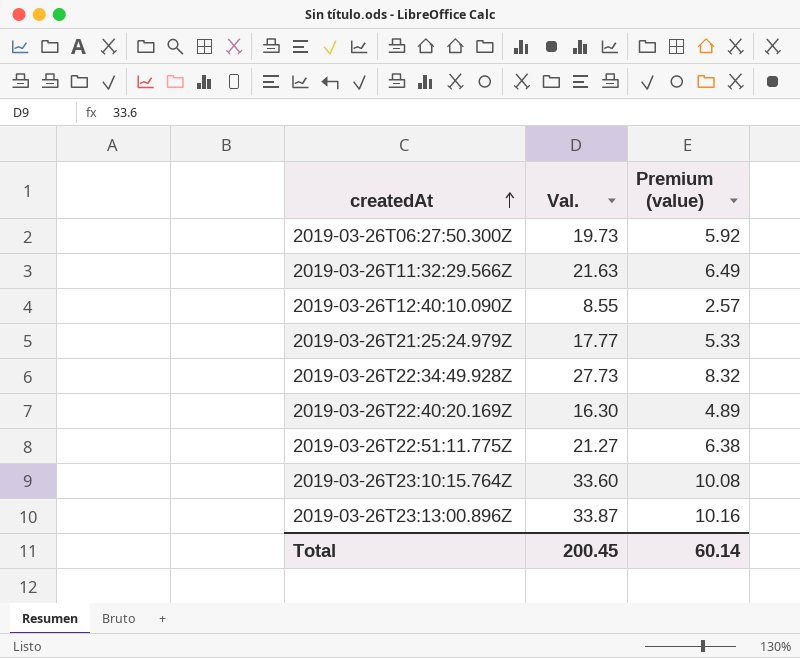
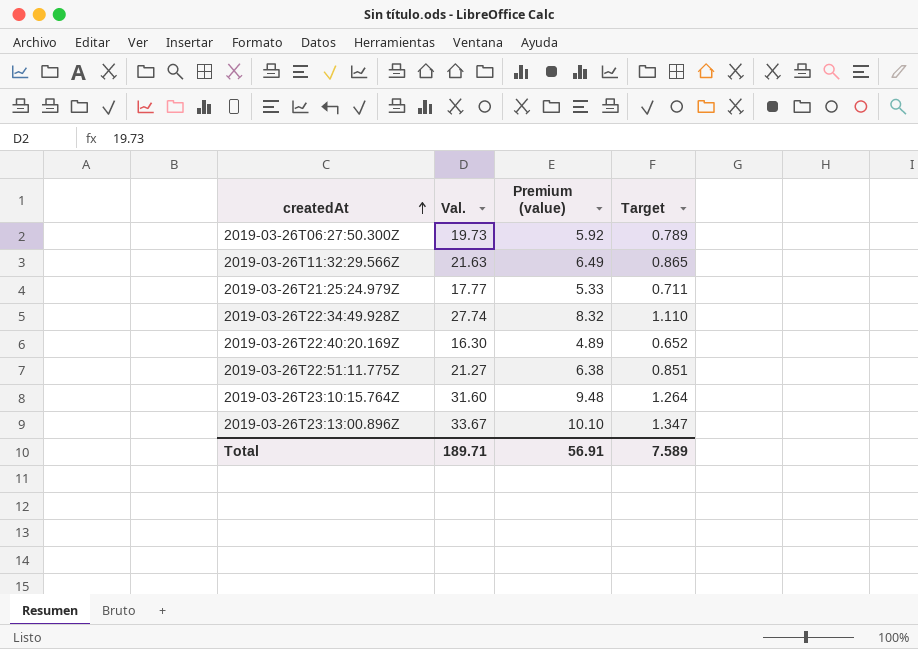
column Target | formula: none -> [Val.] * 0.04
row 2019-03-26T12:40:10.090Z: 8.55 | 2.57 -> none
2019-03-26T22:34:49.928Z | Val.: 27.73 -> 27.74
2019-03-26T23:10:15.764Z | Val.: 33.60 -> 31.60
2019-03-26T23:10:15.764Z | Premium (value): 10.08 -> 9.48
2019-03-26T23:13:00.896Z | Val.: 33.87 -> 33.67
2019-03-26T23:13:00.896Z | Premium (value): 10.16 -> 10.10
Total | Val.: 200.45 -> 189.71
Total | Premium (value): 60.14 -> 56.91

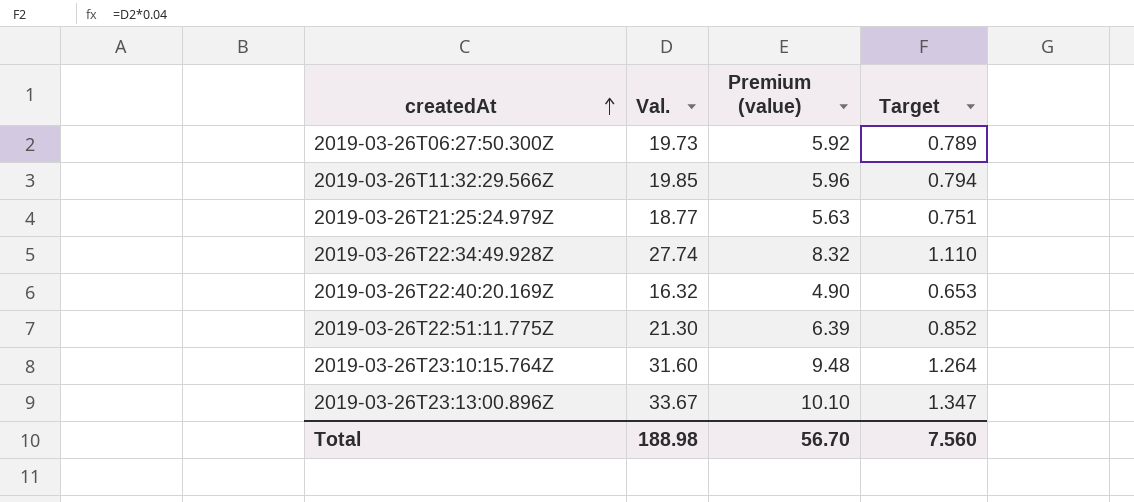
2019-03-26T11:32:29.566Z | Val.: 21.63 -> 19.85
2019-03-26T11:32:29.566Z | Premium (value): 6.49 -> 5.96
2019-03-26T11:32:29.566Z | Target: 0.865 -> 0.794
2019-03-26T21:25:24.979Z | Val.: 17.77 -> 18.77
2019-03-26T21:25:24.979Z | Premium (value): 5.33 -> 5.63
2019-03-26T21:25:24.979Z | Target: 0.711 -> 0.751
2019-03-26T22:40:20.169Z | Val.: 16.30 -> 16.32
2019-03-26T22:40:20.169Z | Premium (value): 4.89 -> 4.90
2019-03-26T22:40:20.169Z | Target: 0.652 -> 0.653
2019-03-26T22:51:11.775Z | Val.: 21.27 -> 21.30
2019-03-26T22:51:11.775Z | Premium (value): 6.38 -> 6.39
2019-03-26T22:51:11.775Z | Target: 0.851 -> 0.852
Total | Val.: 189.71 -> 188.98
Total | Premium (value): 56.91 -> 56.70
Total | Target: 7.589 -> 7.560

